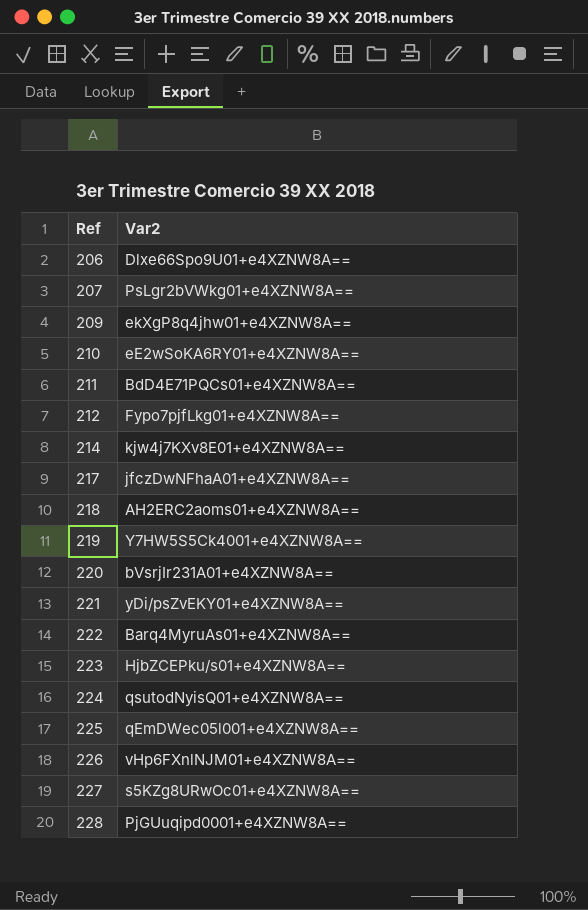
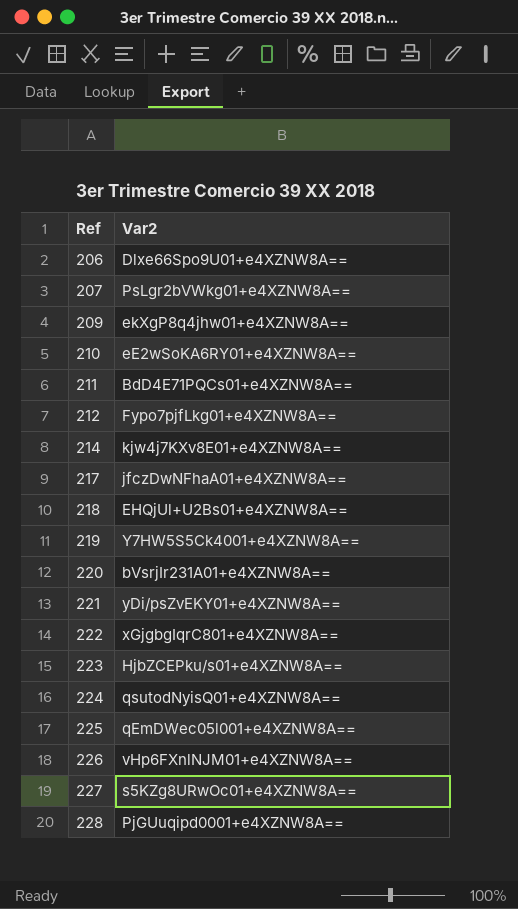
218 | Var2: AH2ERC2aoms01+e4XZNW8A== -> EHQjUl+U2Bs01+e4XZNW8A==
222 | Var2: Barq4MyruAs01+e4XZNW8A== -> xGjgbgIqrC801+e4XZNW8A==

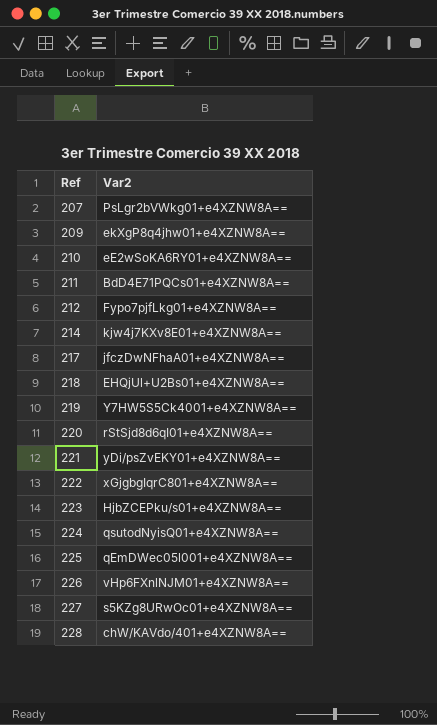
row 206: Dlxe66Spo9U01+e4XZNW8A== -> none
220 | Var2: bVsrjIr231A01+e4XZNW8A== -> rStSjd8d6qI01+e4XZNW8A==
228 | Var2: PjGUuqipd0001+e4XZNW8A== -> chW/KAVdo/401+e4XZNW8A==

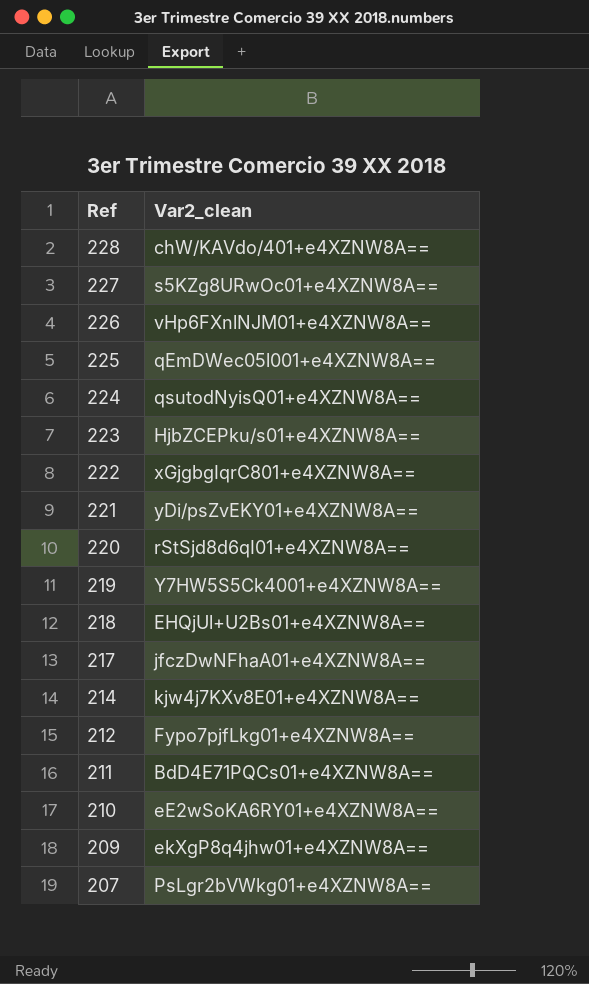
row order: Ref ascending -> Ref descending
column name: Var2 -> Var2_clean

